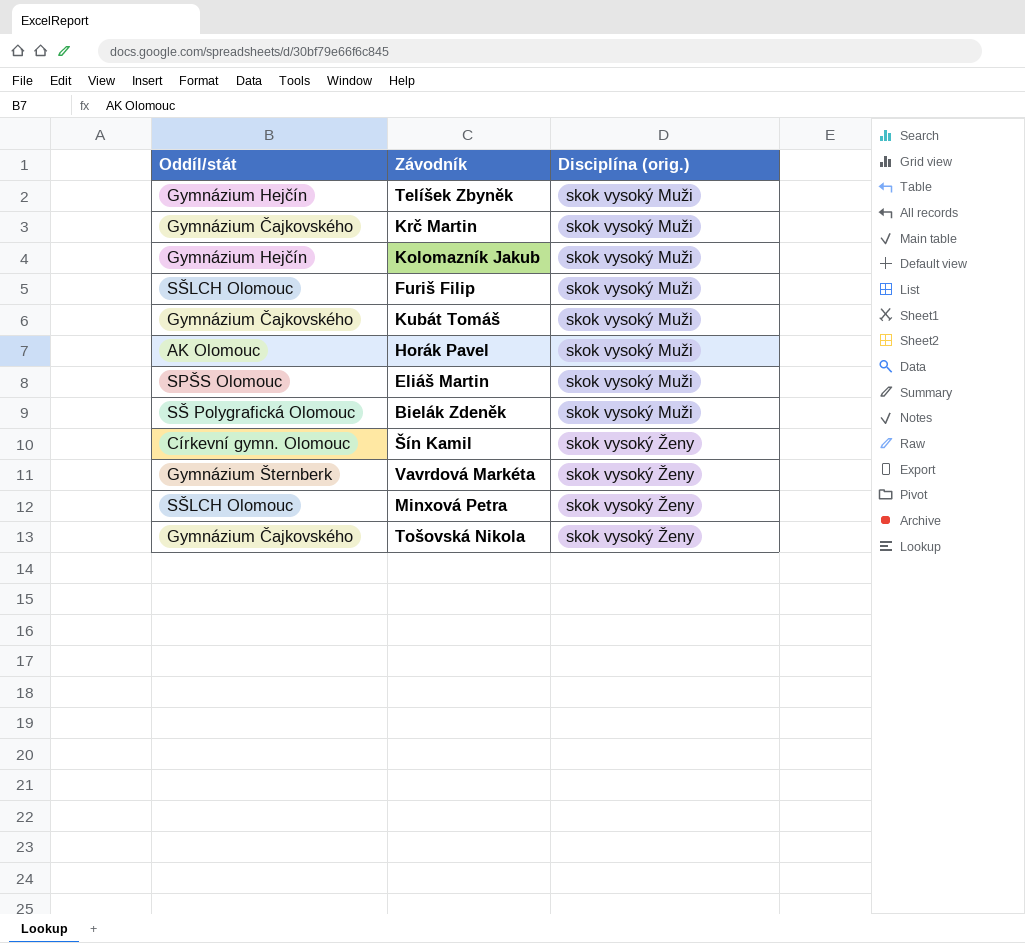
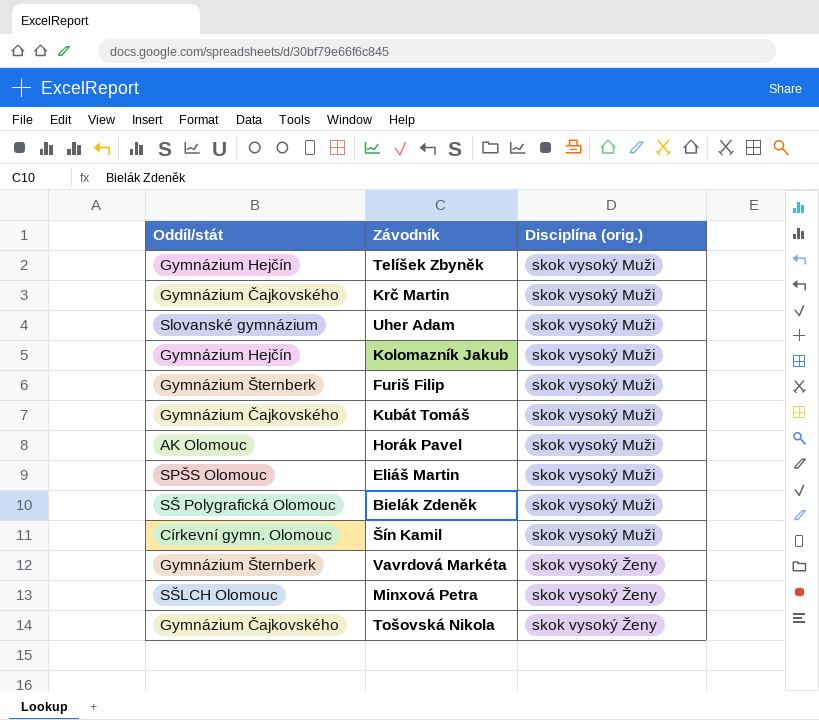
row Uher Adam: none -> Slovanské gymnázium | skok vysoký Muži
Furiš Filip | Oddíl/stát: SŠLCH Olomouc -> Gymnázium Šternberk
Šín Kamil | Disciplína (orig.): skok vysoký Ženy -> skok vysoký Muži

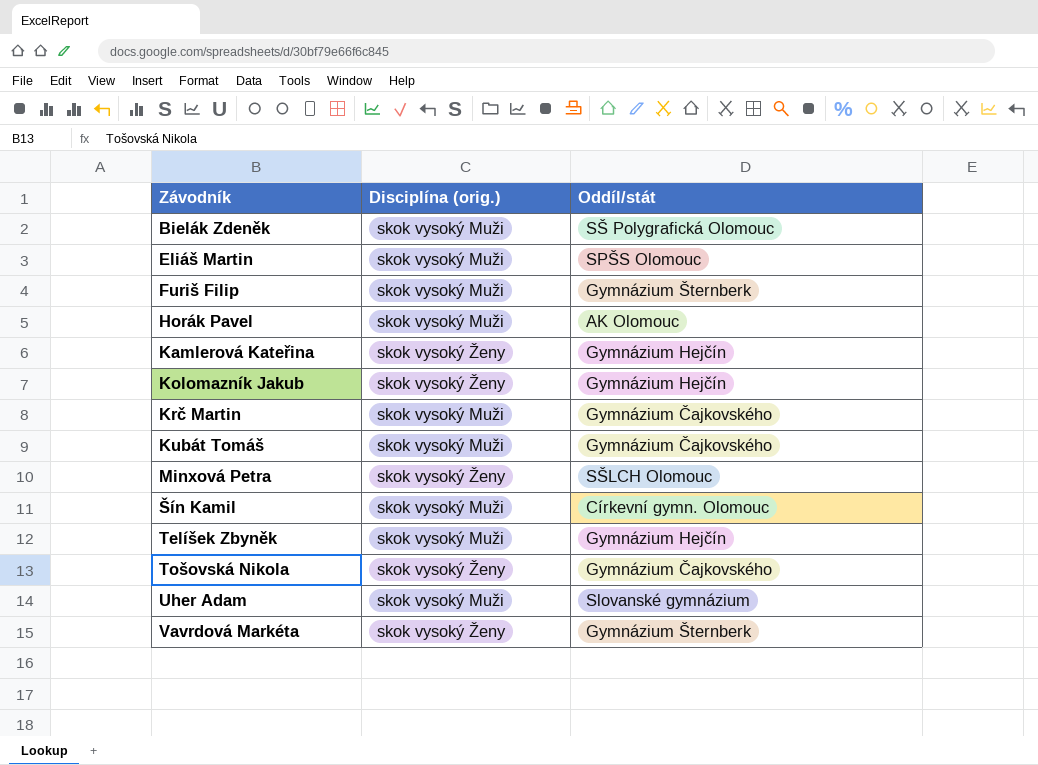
row order: Disciplína (orig.) ascending -> Závodník ascending
column Oddíl/stát | position: 1 -> 3
row Kamlerová Kateřina: none -> skok vysoký Ženy | Gymnázium Hejčín
Kolomazník Jakub | Disciplína (orig.): skok vysoký Muži -> skok vysoký Ženy

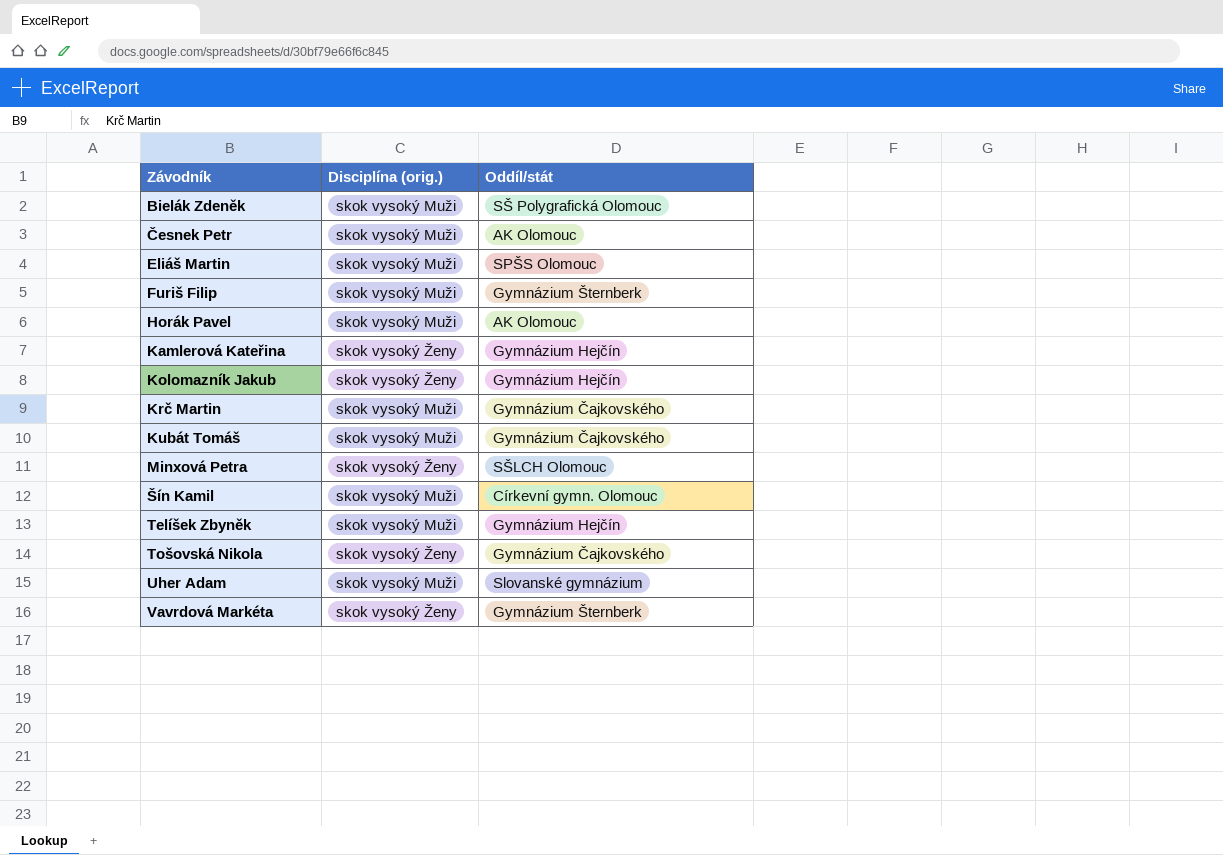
row Česnek Petr: none -> skok vysoký Muži | AK Olomouc

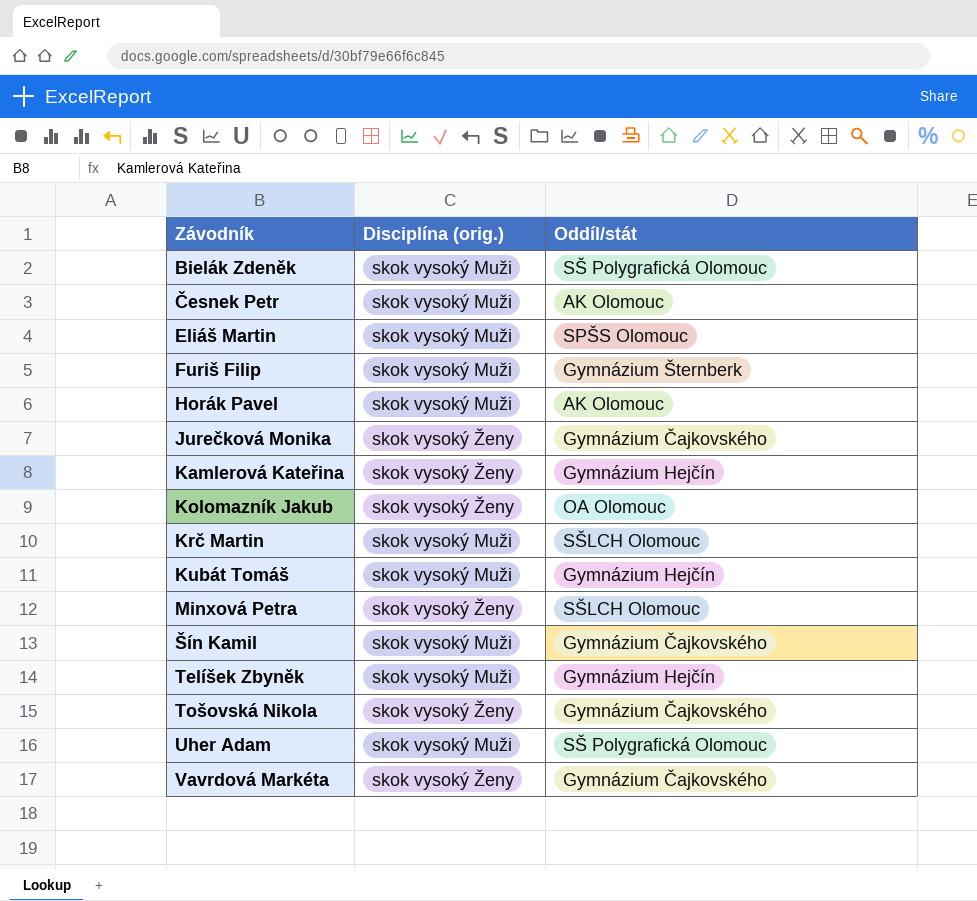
row Jurečková Monika: none -> skok vysoký Ženy | Gymnázium Čajkovského
Kolomazník Jakub | Oddíl/stát: Gymnázium Hejčín -> OA Olomouc
Krč Martin | Oddíl/stát: Gymnázium Čajkovského -> SŠLCH Olomouc
Kubát Tomáš | Oddíl/stát: Gymnázium Čajkovského -> Gymnázium Hejčín
Šín Kamil | Oddíl/stát: Církevní gymn. Olomouc -> Gymnázium Čajkovského
Uher Adam | Oddíl/stát: Slovanské gymnázium -> SŠ Polygrafická Olomouc
Vavrdová Markéta | Oddíl/stát: Gymnázium Šternberk -> Gymnázium Čajkovského

